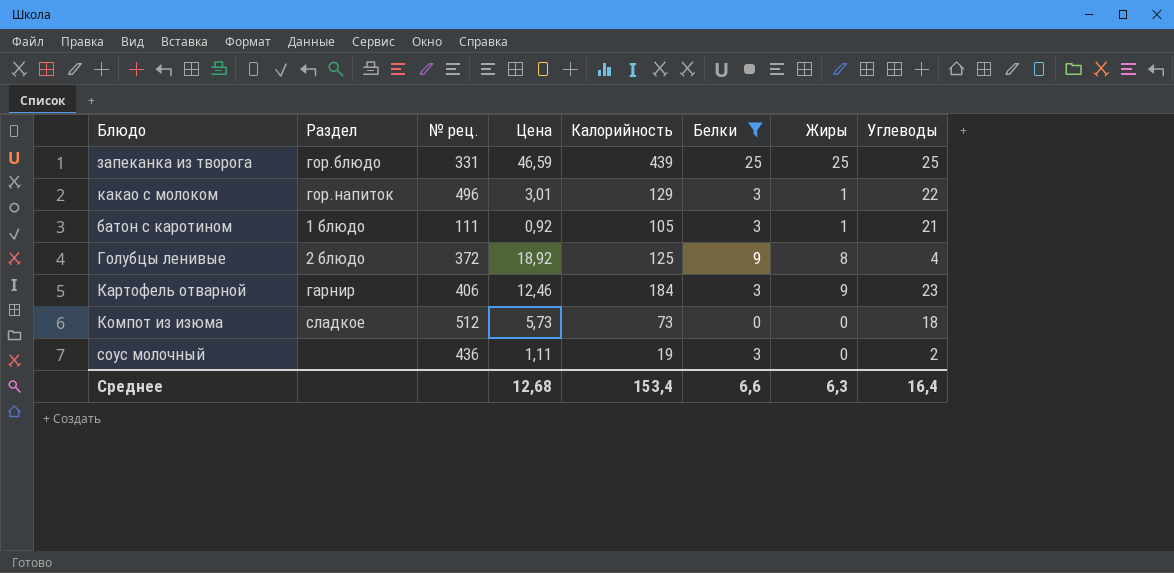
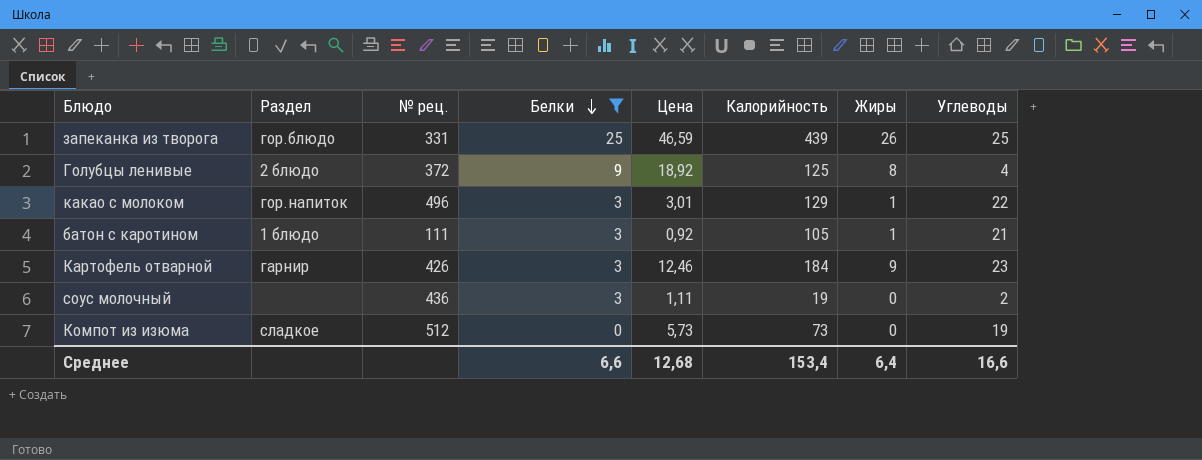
row order: none -> Белки descending
column Белки | position: 6 -> 4
запеканка из творога | Жиры: 25 -> 26
Картофель отварной | № рец.: 406 -> 426
Компот из изюма | Углеводы: 18 -> 19
Среднее | Жиры: 6,3 -> 6,4
Среднее | Углеводы: 16,4 -> 16,6

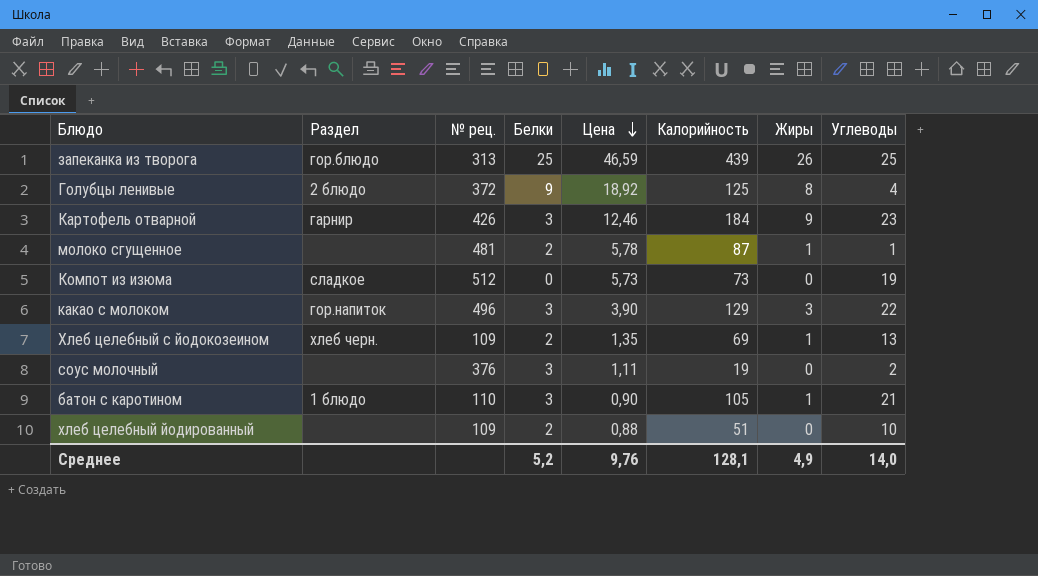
filter: Белки != 2 -> none
row order: Белки descending -> Цена descending
запеканка из творога | № рец.: 331 -> 313
какао с молоком | Цена: 3,01 -> 3,90
какао с молоком | Жиры: 1 -> 3
соус молочный | № рец.: 436 -> 376
батон с каротином | № рец.: 111 -> 110
батон с каротином | Цена: 0,92 -> 0,90
Среднее | Белки: 6,6 -> 5,2
Среднее | Цена: 12,68 -> 9,76
Среднее | Калорийность: 153,4 -> 128,1
Среднее | Жиры: 6,4 -> 4,9
Среднее | Углеводы: 16,6 -> 14,0

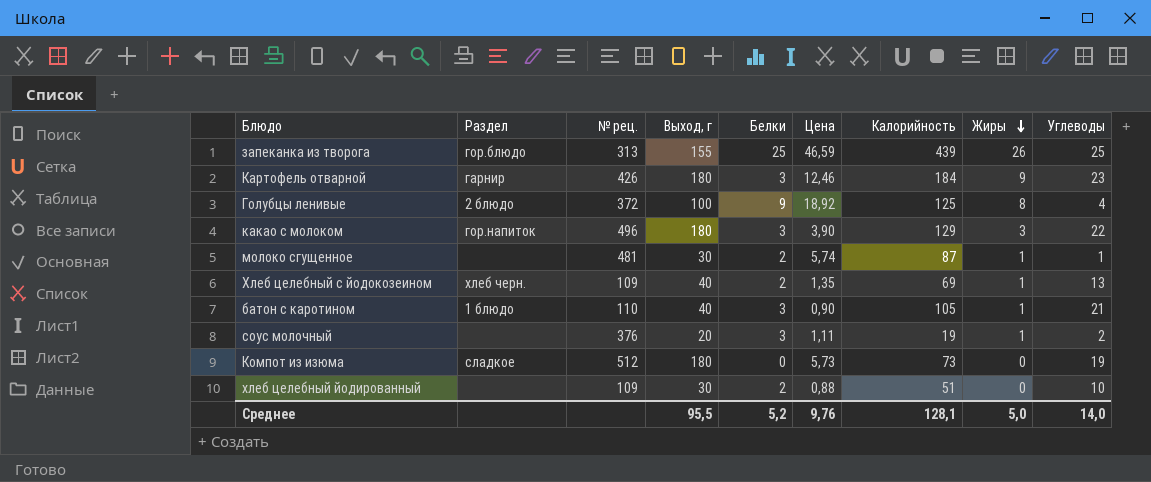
row order: Цена descending -> Жиры descending
column Выход, г | position: none -> 4
молоко сгущенное | Цена: 5,78 -> 5,74
соус молочный | Жиры: 0 -> 1
Среднее | Жиры: 4,9 -> 5,0

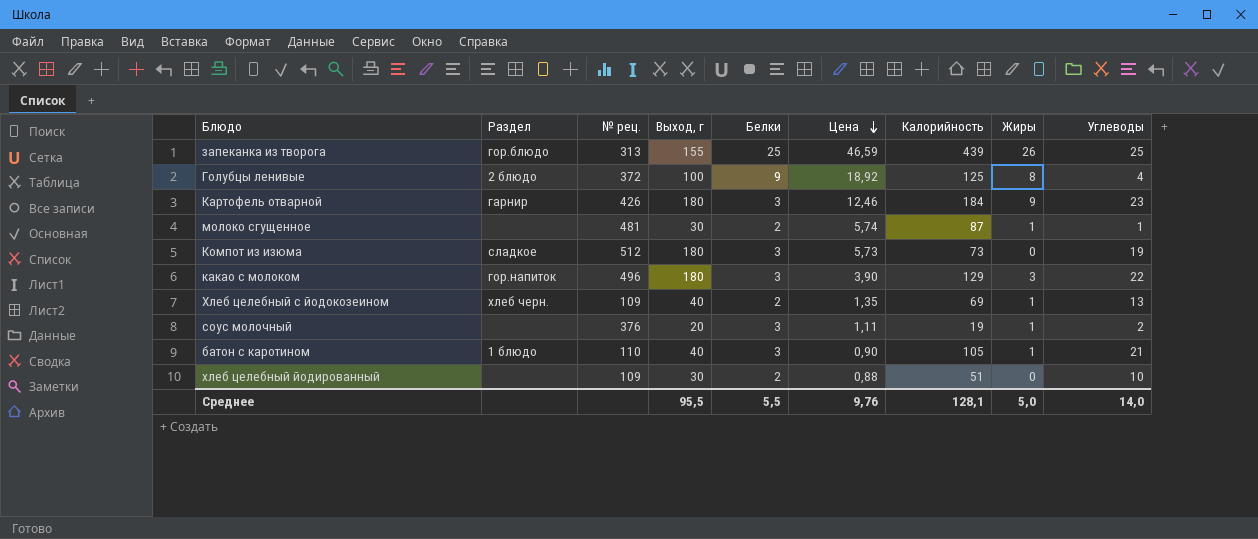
row order: Жиры descending -> Цена descending
Компот из изюма | Белки: 0 -> 3
Среднее | Белки: 5,2 -> 5,5

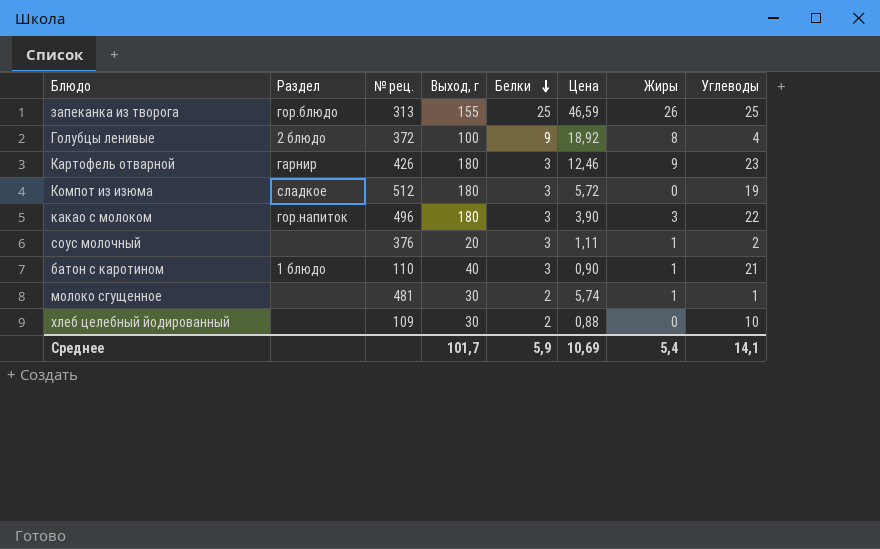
row order: Цена descending -> Белки descending
column Калорийность | position: 7 -> none
row Хлеб целебный с йодокозеином: хлеб черн. | 109 | 40 | 2 | 1,35 | 69 | 1 | 13 -> none
Компот из изюма | Цена: 5,73 -> 5,72
Среднее | Выход, г: 95,5 -> 101,7
Среднее | Белки: 5,5 -> 5,9
Среднее | Цена: 9,76 -> 10,69
Среднее | Жиры: 5,0 -> 5,4
Среднее | Углеводы: 14,0 -> 14,1

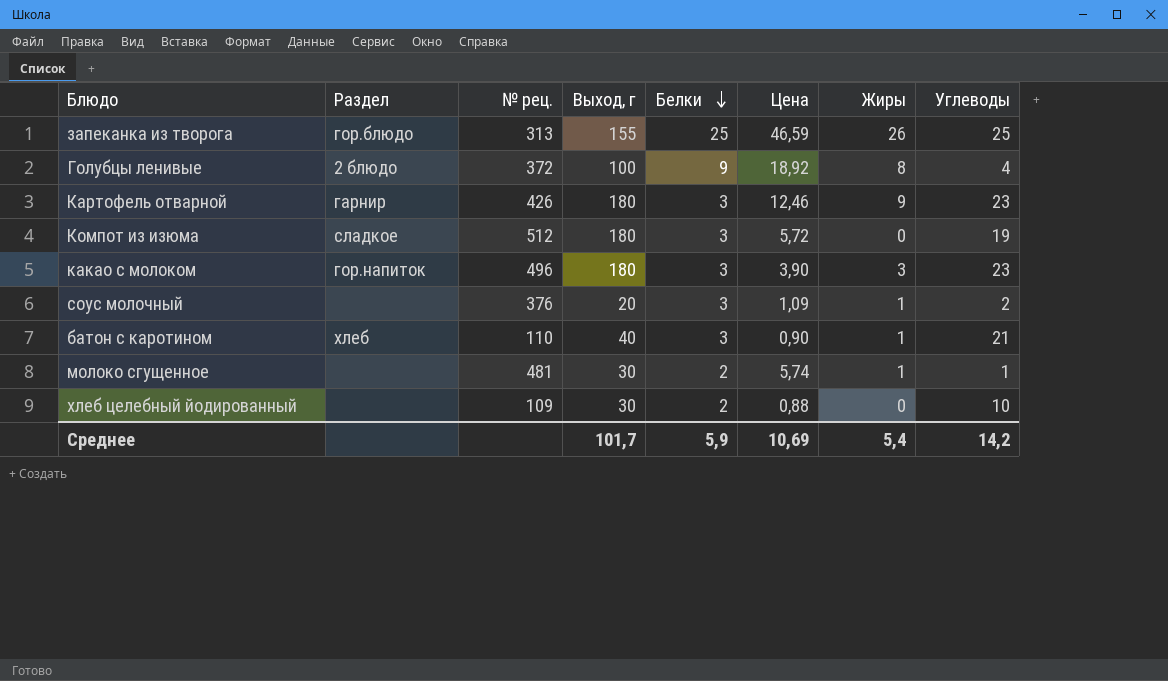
какао с молоком | Углеводы: 22 -> 23
соус молочный | Цена: 1,11 -> 1,09
батон с каротином | Раздел: 1 блюдо -> хлеб
Среднее | Углеводы: 14,1 -> 14,2

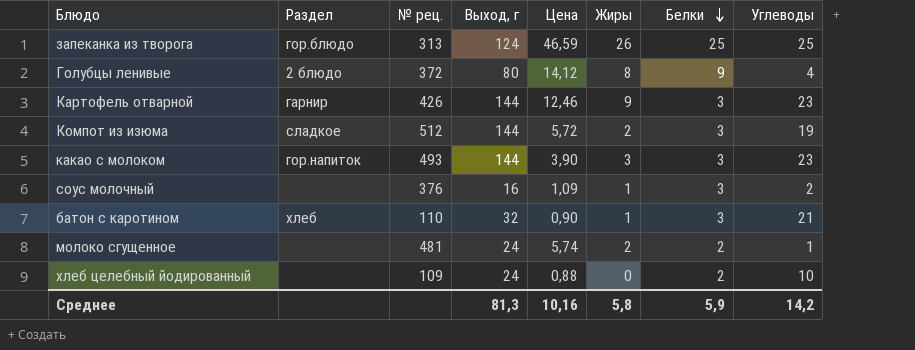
column Белки | position: 5 -> 7
запеканка из творога | Выход, г: 155 -> 124
Голубцы ленивые | Выход, г: 100 -> 80
Голубцы ленивые | Цена: 18,92 -> 14,12
Картофель отварной | Выход, г: 180 -> 144
Компот из изюма | Выход, г: 180 -> 144
Компот из изюма | Жиры: 0 -> 2
какао с молоком | № рец.: 496 -> 493
какао с молоком | Выход, г: 180 -> 144
соус молочный | Выход, г: 20 -> 16
батон с каротином | Выход, г: 40 -> 32
молоко сгущенное | Выход, г: 30 -> 24
молоко сгущенное | Жиры: 1 -> 2
хлеб целебный йодированный | Выход, г: 30 -> 24
Среднее | Выход, г: 101,7 -> 81,3
Среднее | Цена: 10,69 -> 10,16
Среднее | Жиры: 5,4 -> 5,8

